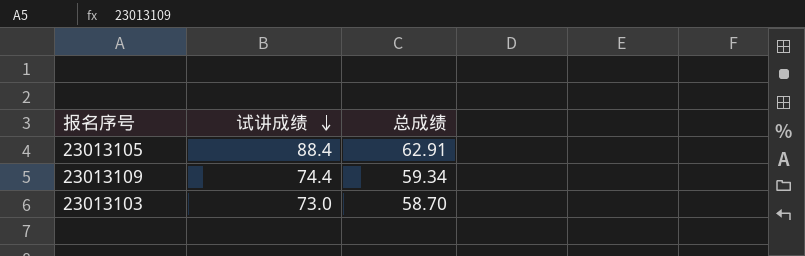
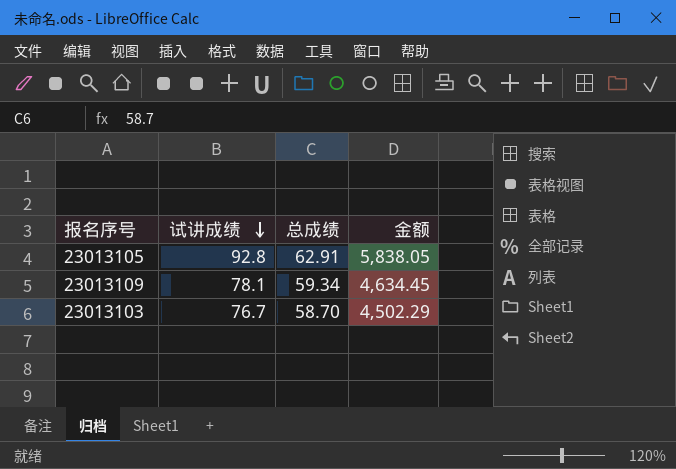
column 金额 | formula: none -> [试讲成绩] * [总成绩]
23013105 | 试讲成绩: 88.4 -> 92.8
23013109 | 试讲成绩: 74.4 -> 78.1
23013103 | 试讲成绩: 73.0 -> 76.7

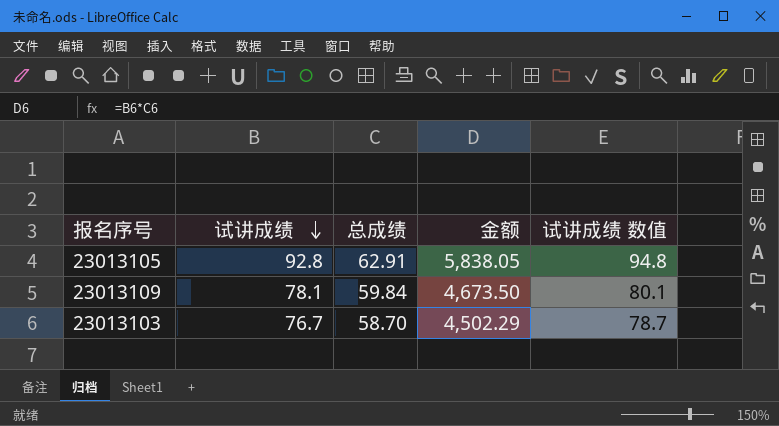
column 试讲成绩 数值 | formula: none -> [试讲成绩] + 2
23013109 | 总成绩: 59.34 -> 59.84
23013109 | 金额: 4,634.45 -> 4,673.50

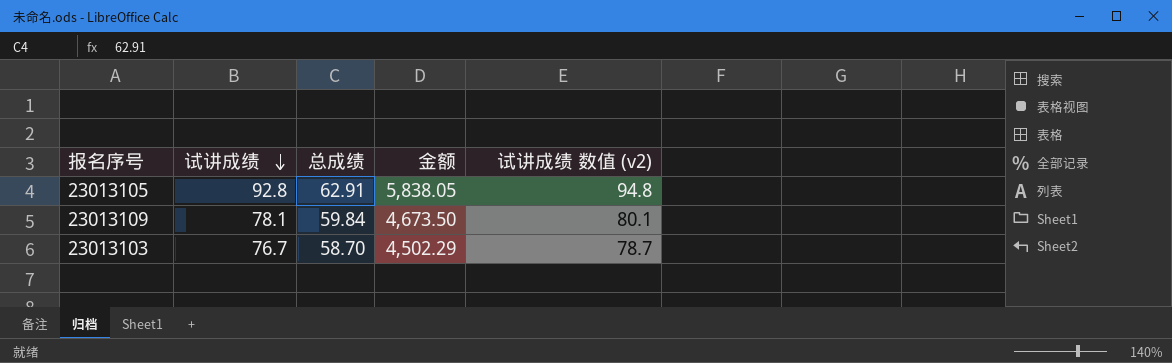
column name: 试讲成绩 数值 -> 试讲成绩 数值 (v2)

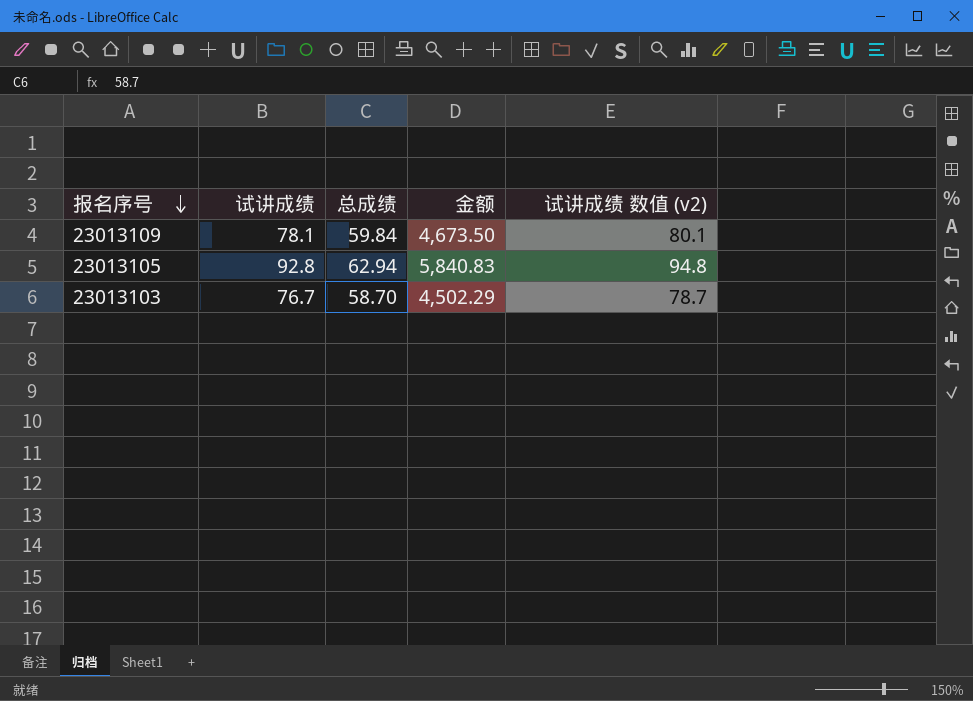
row order: 试讲成绩 descending -> 报名序号 descending
23013105 | 总成绩: 62.91 -> 62.94
23013105 | 金额: 5,838.05 -> 5,840.83

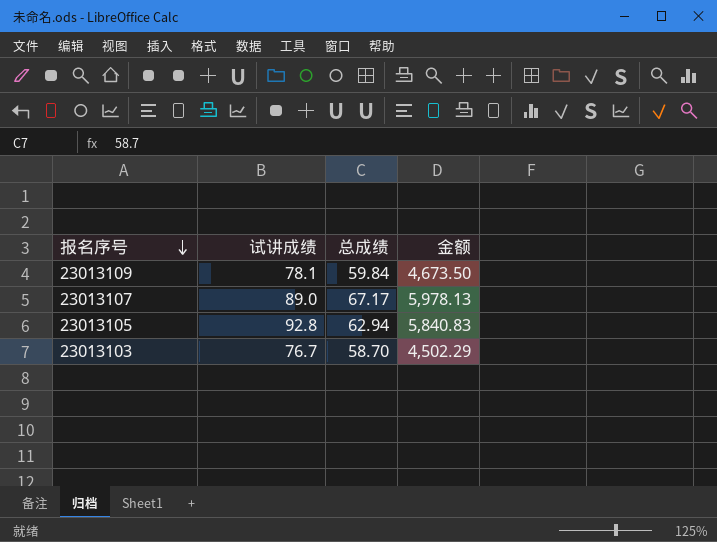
column 试讲成绩 数值 (v2) | formula: [试讲成绩] + 2 -> none
row 23013107: none -> 89.0 | 67.17 | 5,978.13

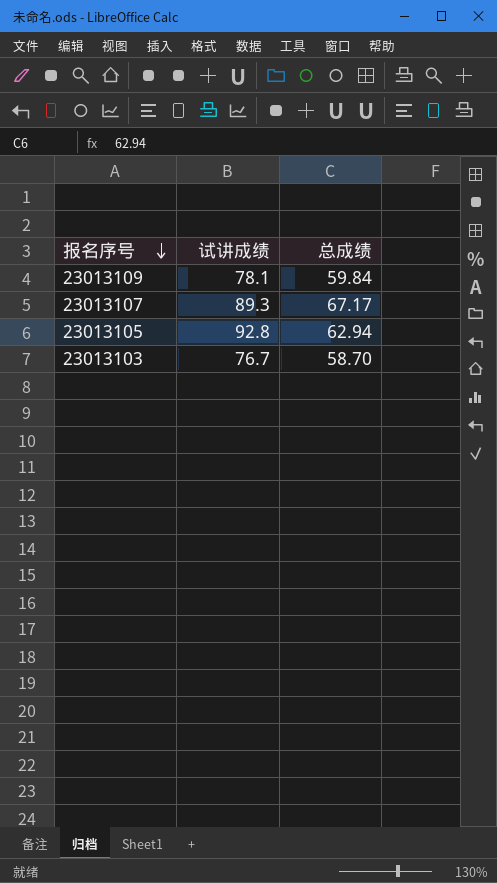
column 金额 | formula: [试讲成绩] * [总成绩] -> none
23013107 | 试讲成绩: 89.0 -> 89.3

